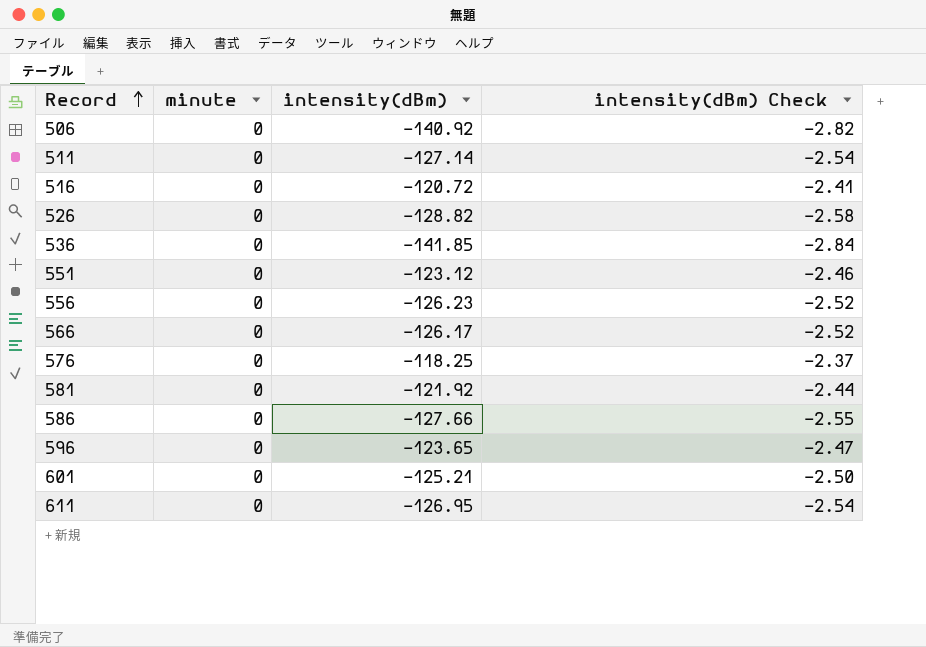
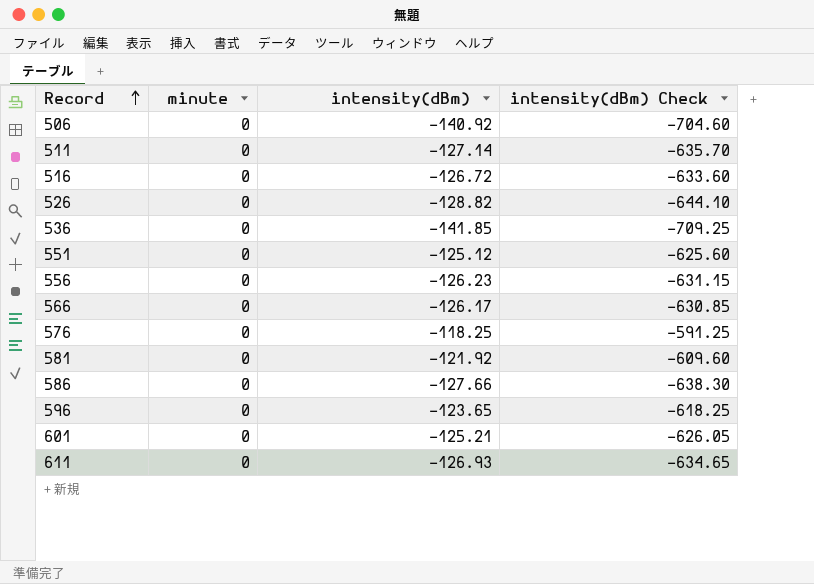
column intensity(dBm) Check | formula: [intensity(dBm)] * 0.02 -> [intensity(dBm)] * 5
516 | intensity(dBm): -120.72 -> -126.72
551 | intensity(dBm): -123.12 -> -125.12
611 | intensity(dBm): -126.95 -> -126.93

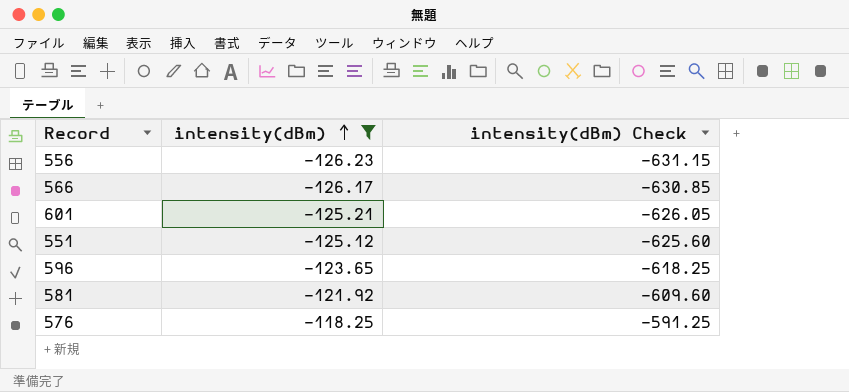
filter: none -> intensity(dBm) >= -126.23
row order: Record ascending -> intensity(dBm) ascending
column minute | position: 2 -> none

